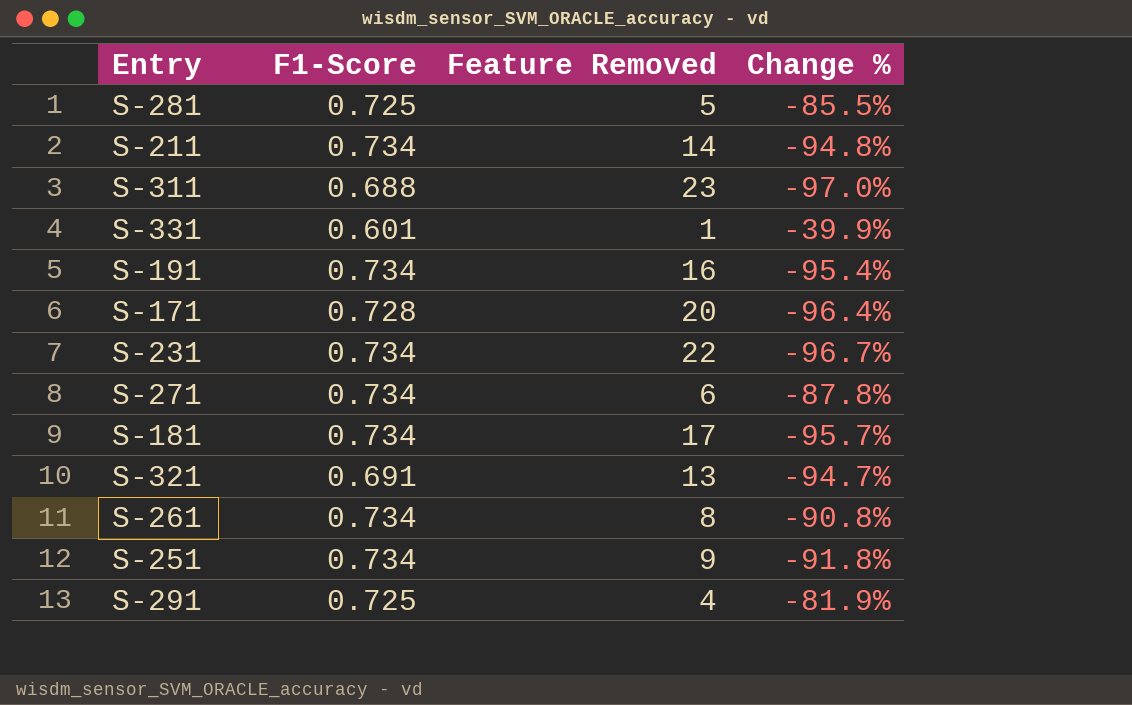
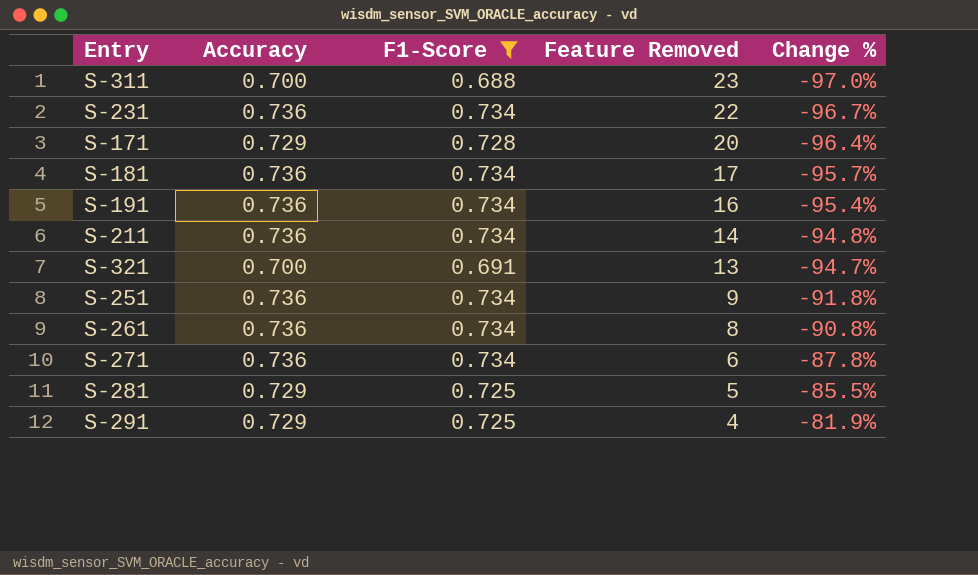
filter: none -> F1-Score != 0.601
row order: none -> Feature Removed descending
column Accuracy | position: none -> 2

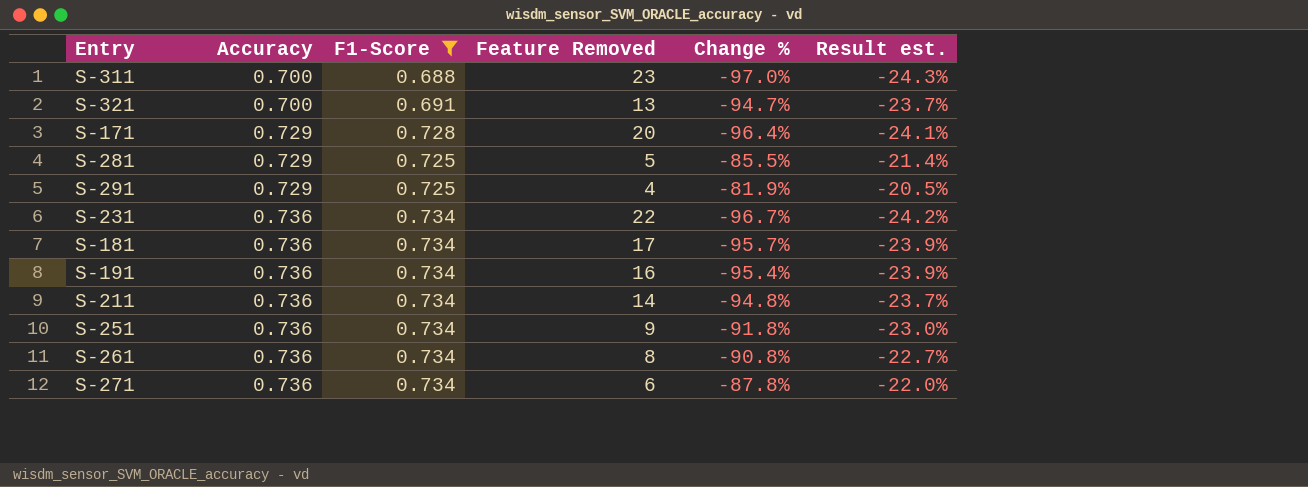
row order: Feature Removed descending -> Accuracy ascending
column Result est. | formula: none -> [Change %] * 0.25

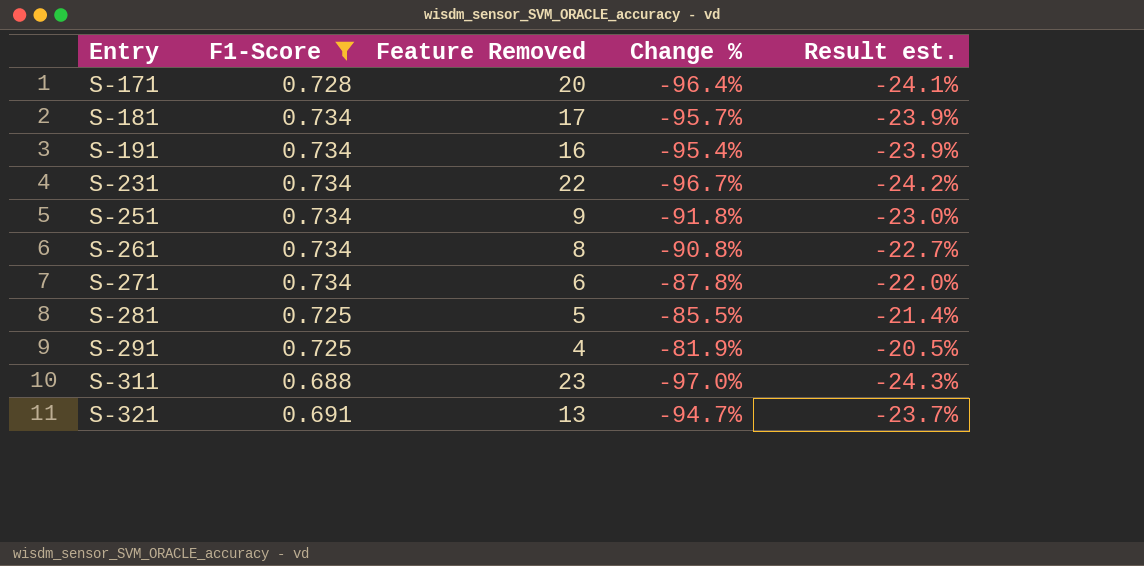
row order: Accuracy ascending -> Entry ascending
column Accuracy | position: 2 -> none
row S-211: 0.736 | 0.734 | 14 | -94.8% | -23.7% -> none

